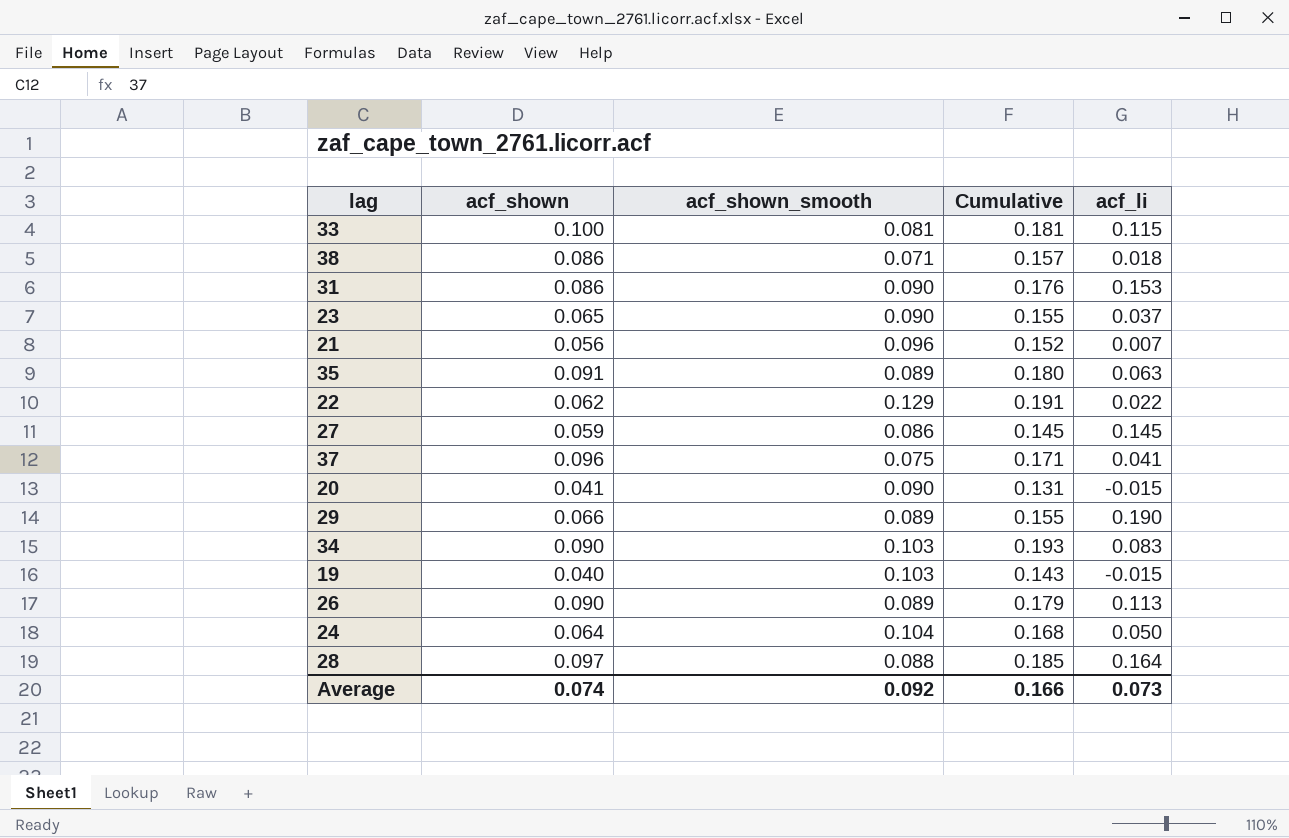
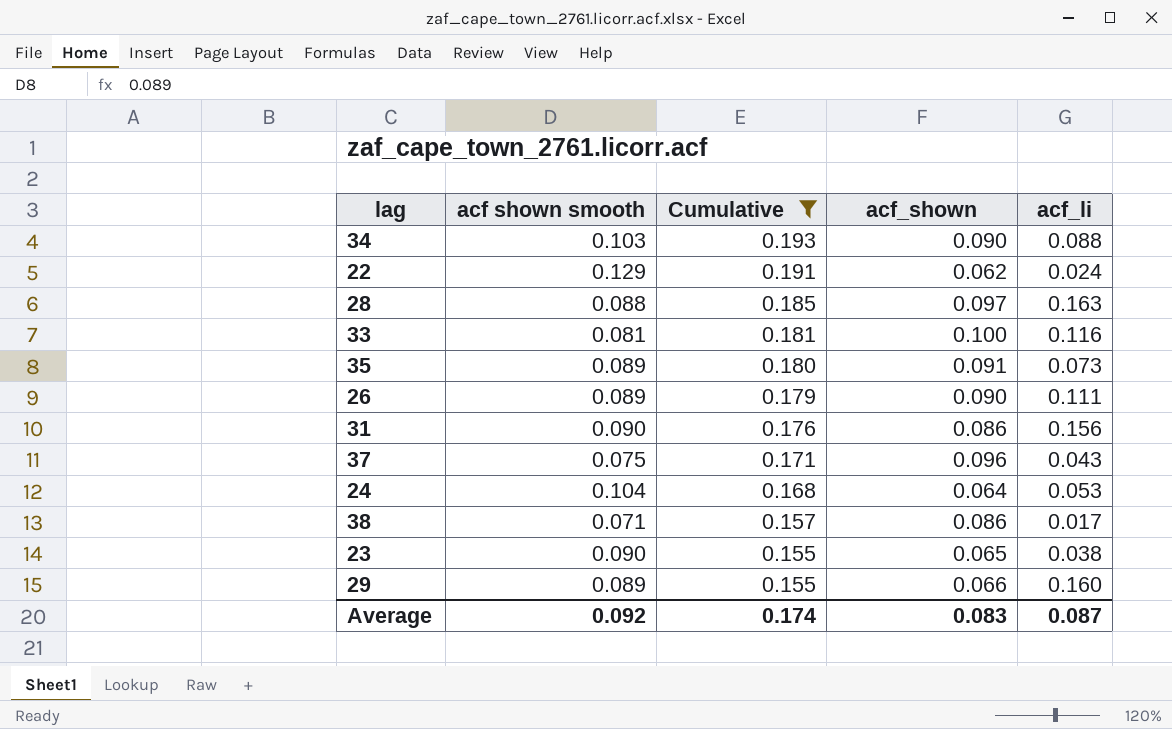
filter: none -> Cumulative >= 0.155
row order: none -> Cumulative descending
column name: acf_shown_smooth -> acf shown smooth
column acf_shown | position: 2 -> 4
34 | acf_li: 0.083 -> 0.088
22 | acf_li: 0.022 -> 0.024
28 | acf_li: 0.164 -> 0.163
33 | acf_li: 0.115 -> 0.116
35 | acf_li: 0.063 -> 0.073
26 | acf_li: 0.113 -> 0.111
31 | acf_li: 0.153 -> 0.156
37 | acf_li: 0.041 -> 0.043
24 | acf_li: 0.050 -> 0.053
38 | acf_li: 0.018 -> 0.017
23 | acf_li: 0.037 -> 0.038
29 | acf_li: 0.190 -> 0.160
Average | Cumulative: 0.166 -> 0.174
Average | acf_shown: 0.074 -> 0.083
Average | acf_li: 0.073 -> 0.087

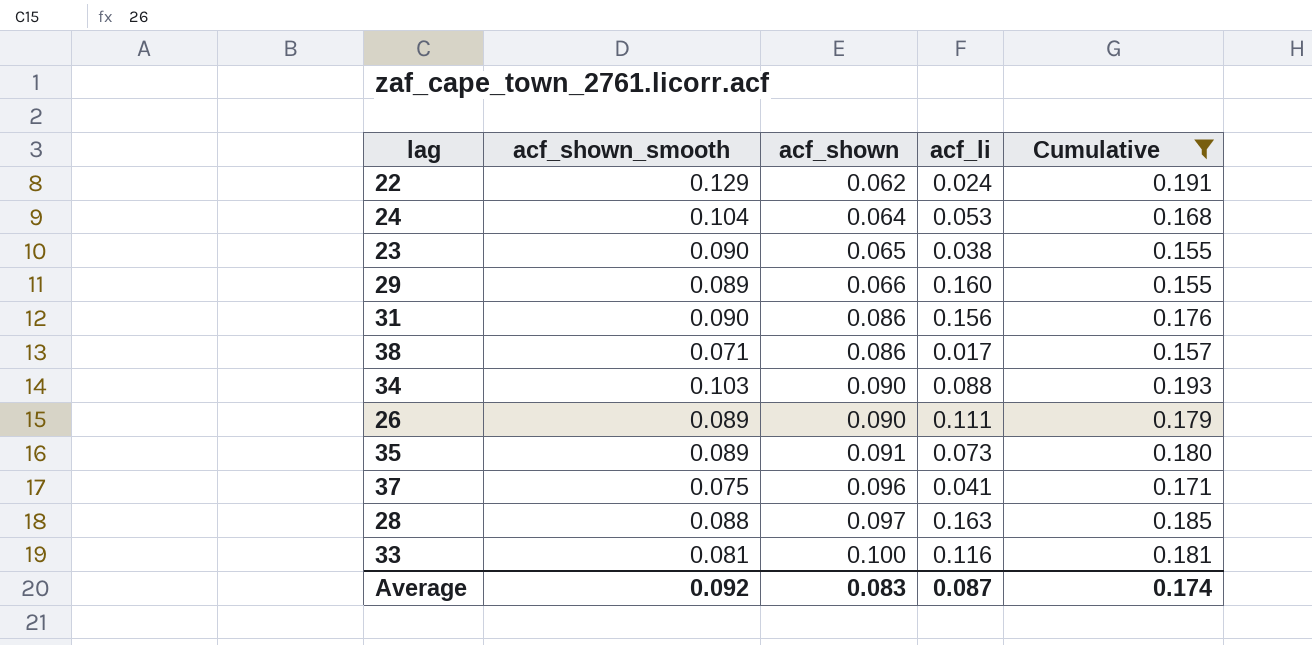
row order: Cumulative descending -> acf_shown ascending
column name: acf shown smooth -> acf_shown_smooth
column Cumulative | position: 3 -> 5
37 | acf_li: 0.043 -> 0.041

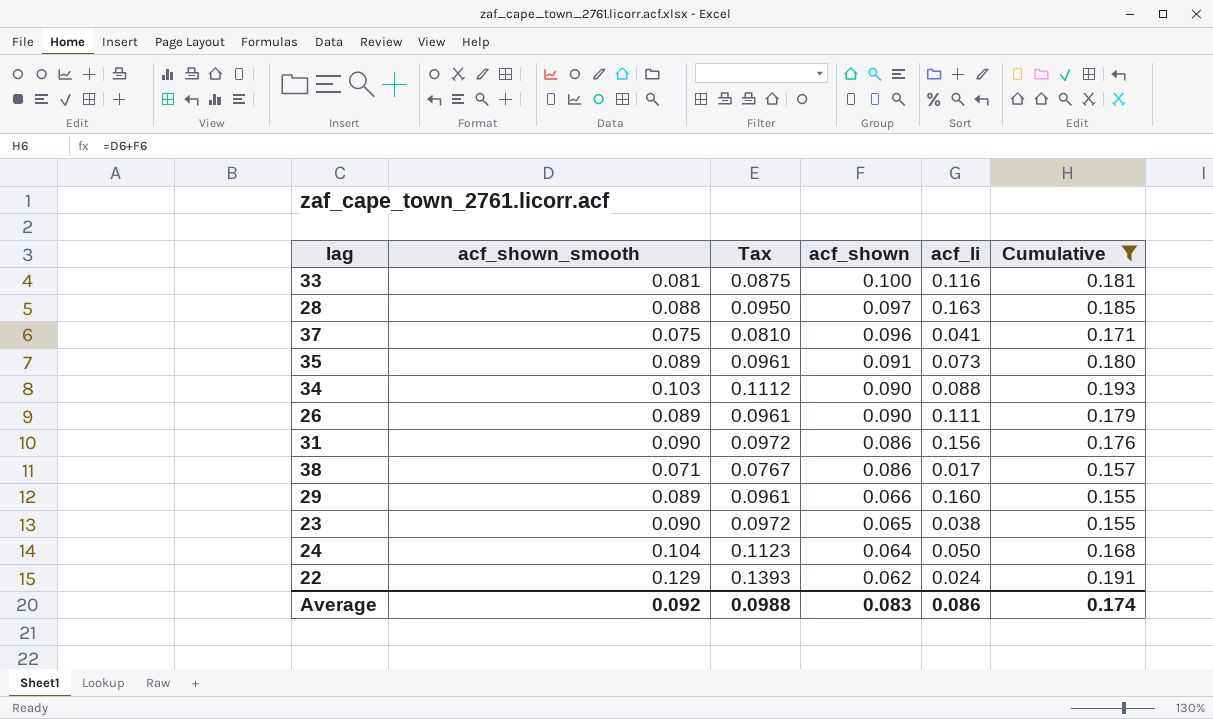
row order: acf_shown ascending -> acf_shown descending
column Tax | formula: none -> [acf_shown_smooth] * 1.08
24 | acf_li: 0.053 -> 0.050
Average | acf_li: 0.087 -> 0.086

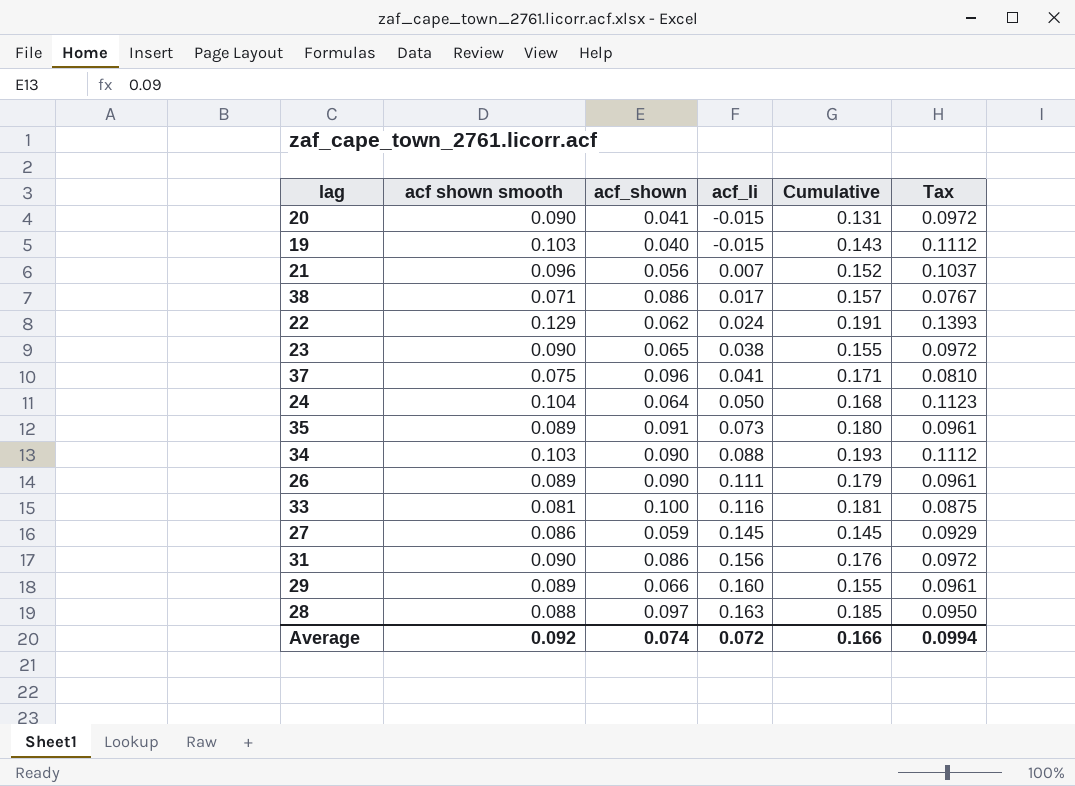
filter: Cumulative >= 0.155 -> none
row order: acf_shown descending -> acf_li ascending
column name: acf_shown_smooth -> acf shown smooth
column Tax | position: 3 -> 6
Average | acf_shown: 0.083 -> 0.074
Average | acf_li: 0.086 -> 0.072
Average | Cumulative: 0.174 -> 0.166
Average | Tax: 0.0988 -> 0.0994

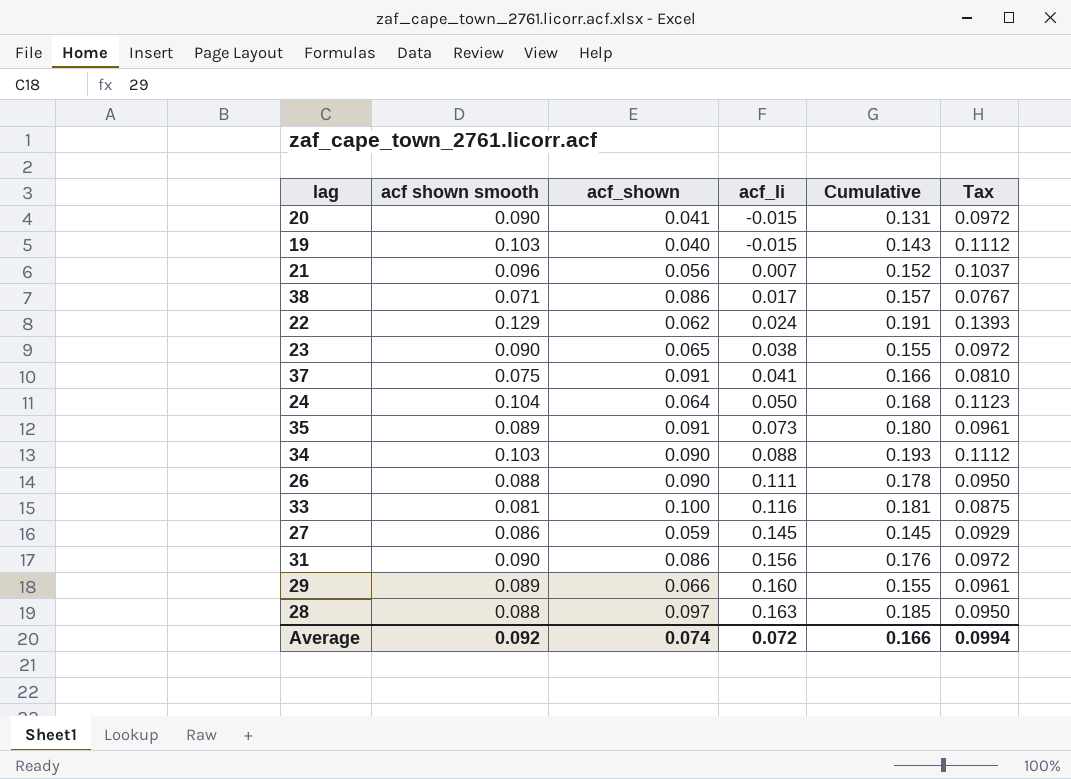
37 | acf_shown: 0.096 -> 0.091
37 | Cumulative: 0.171 -> 0.166
26 | acf shown smooth: 0.089 -> 0.088
26 | Cumulative: 0.179 -> 0.178
26 | Tax: 0.0961 -> 0.0950

